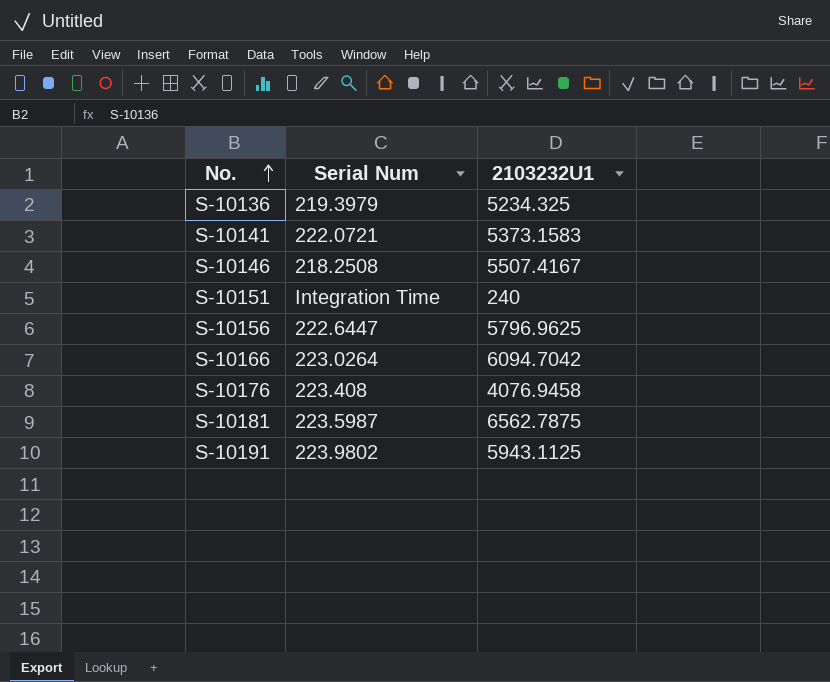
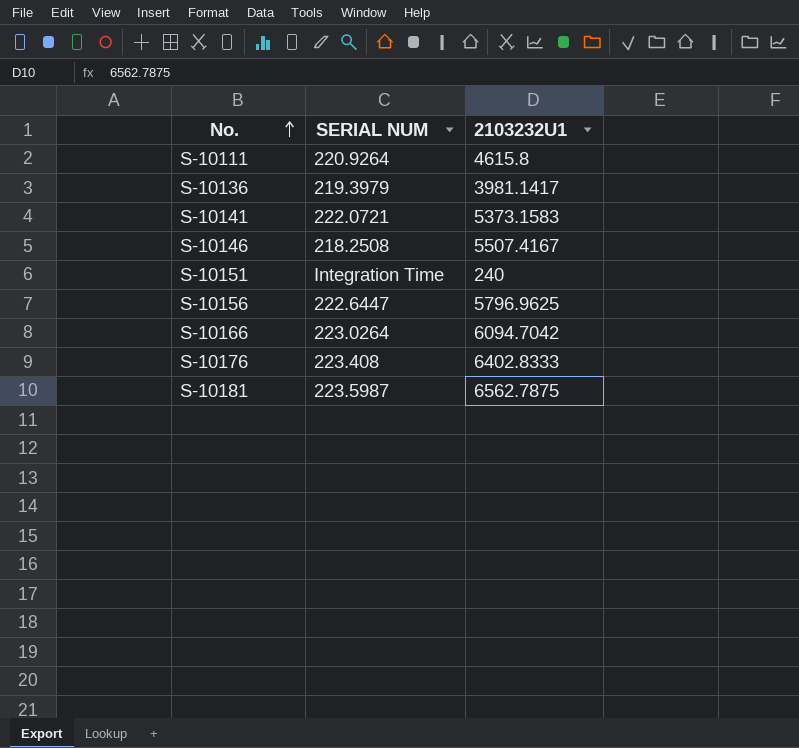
column name: Serial Num -> SERIAL NUM
row S-10191: 223.9802 | 5943.1125 -> none
row S-10111: none -> 220.9264 | 4615.8
S-10136 | 2103232U1: 5234.325 -> 3981.1417
S-10176 | 2103232U1: 4076.9458 -> 6402.8333

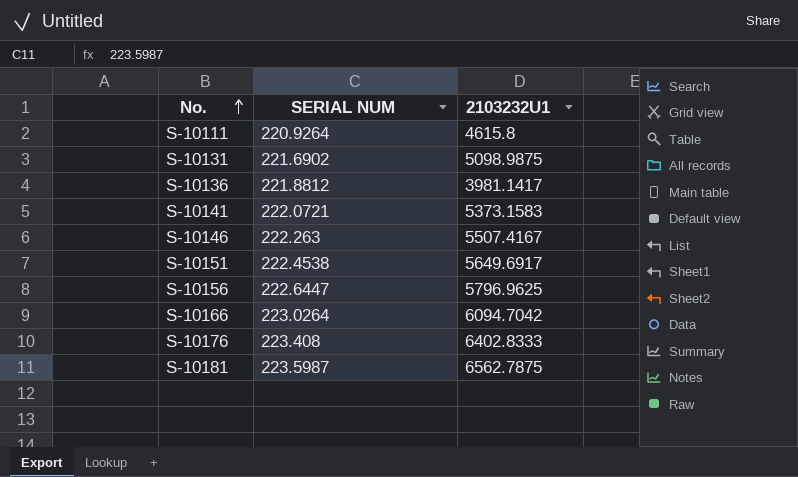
row S-10131: none -> 221.6902 | 5098.9875
S-10136 | SERIAL NUM: 219.3979 -> 221.8812
S-10146 | SERIAL NUM: 218.2508 -> 222.263
S-10151 | SERIAL NUM: Integration Time -> 222.4538
S-10151 | 2103232U1: 240 -> 5649.6917

